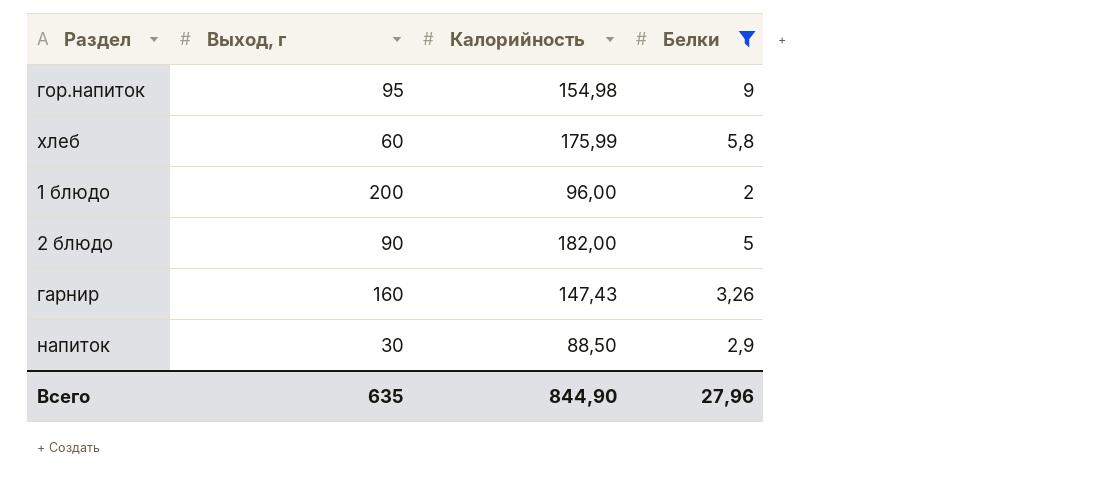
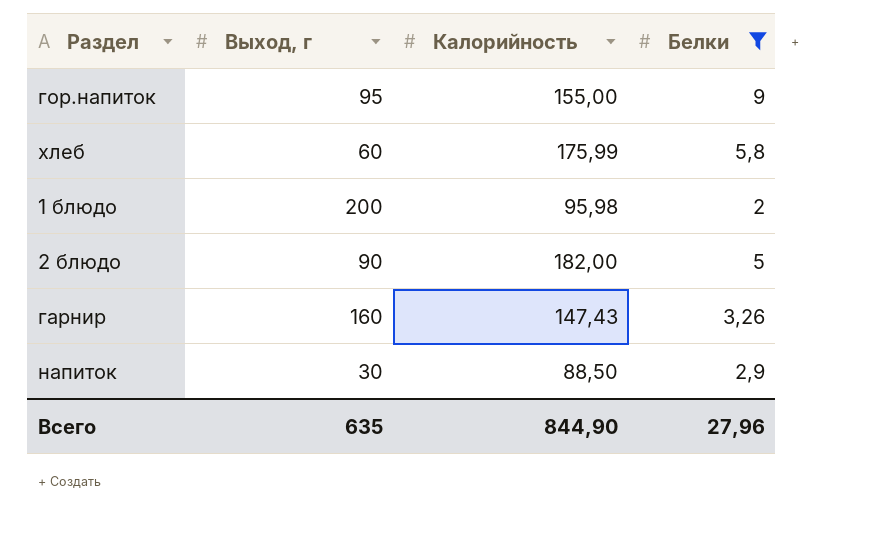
гор.напиток | Калорийность: 154,98 -> 155,00
1 блюдо | Калорийность: 96,00 -> 95,98

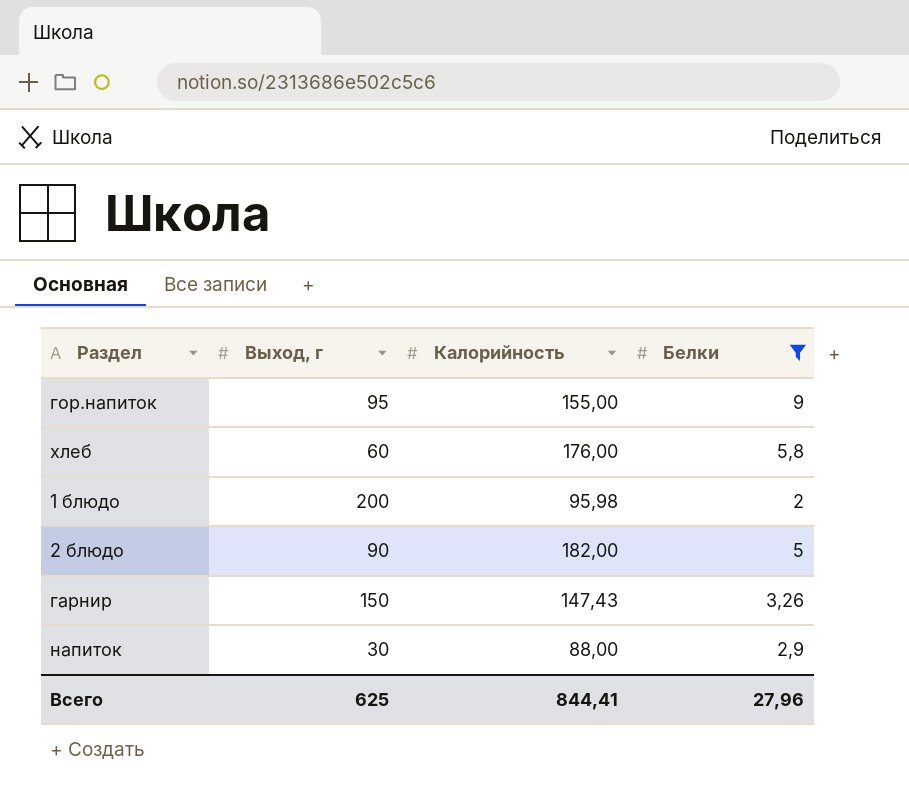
хлеб | Калорийность: 175,99 -> 176,00
гарнир | Выход, г: 160 -> 150
напиток | Калорийность: 88,50 -> 88,00
Всего | Выход, г: 635 -> 625
Всего | Калорийность: 844,90 -> 844,41

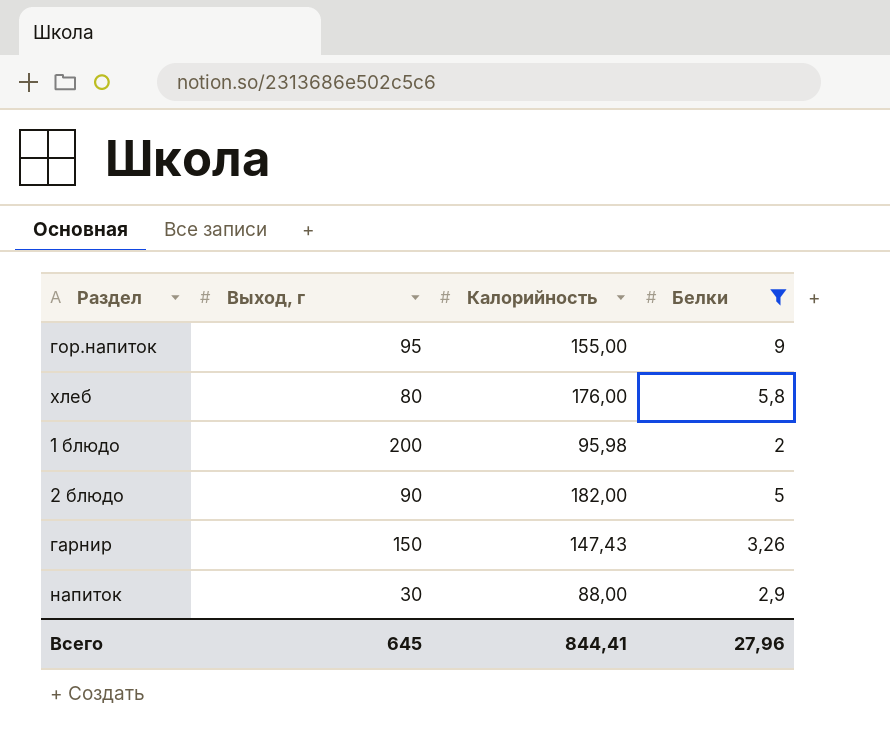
хлеб | Выход, г: 60 -> 80
Всего | Выход, г: 625 -> 645

